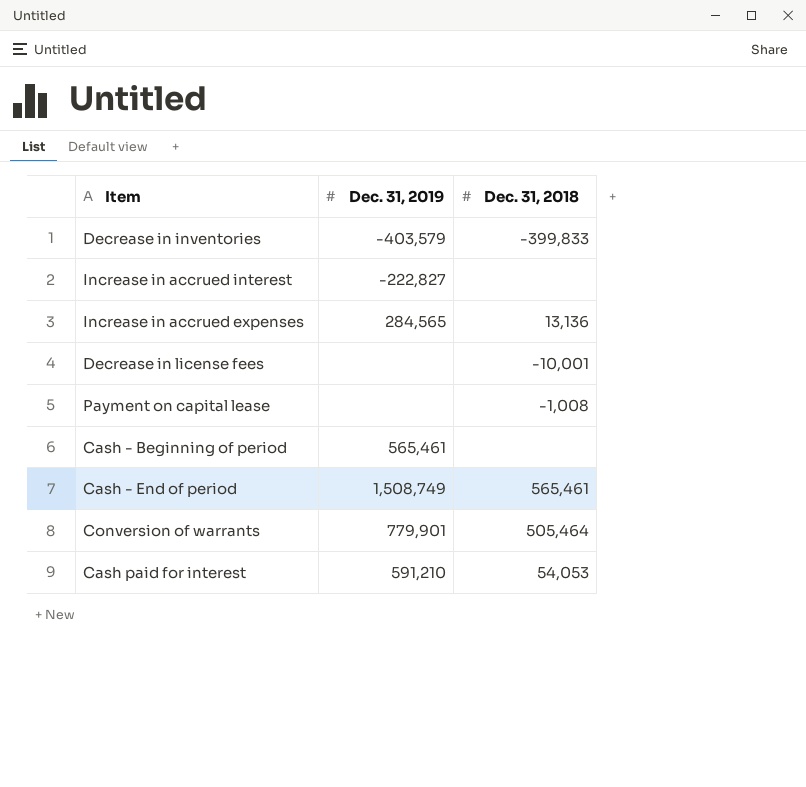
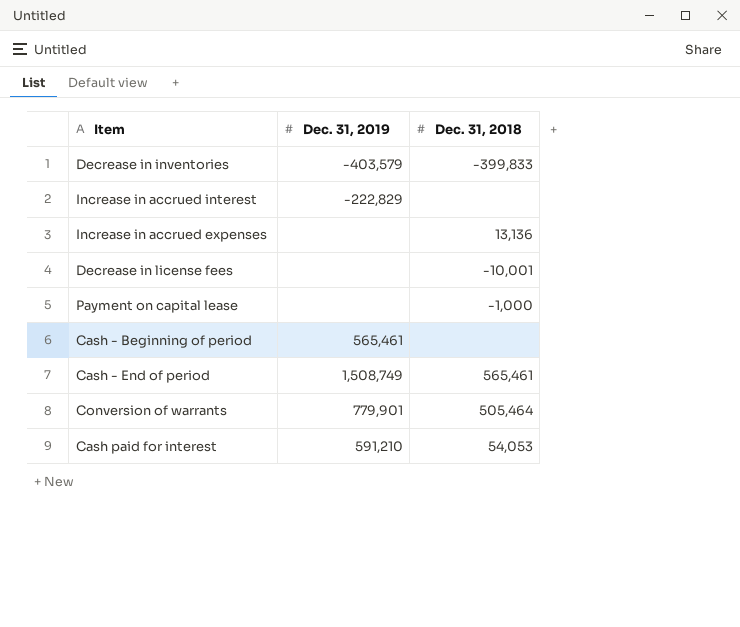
Increase in accrued interest | Dec. 31, 2019: -222,827 -> -222,829
Increase in accrued expenses | Dec. 31, 2019: 284,565 -> none
Payment on capital lease | Dec. 31, 2018: -1,008 -> -1,000

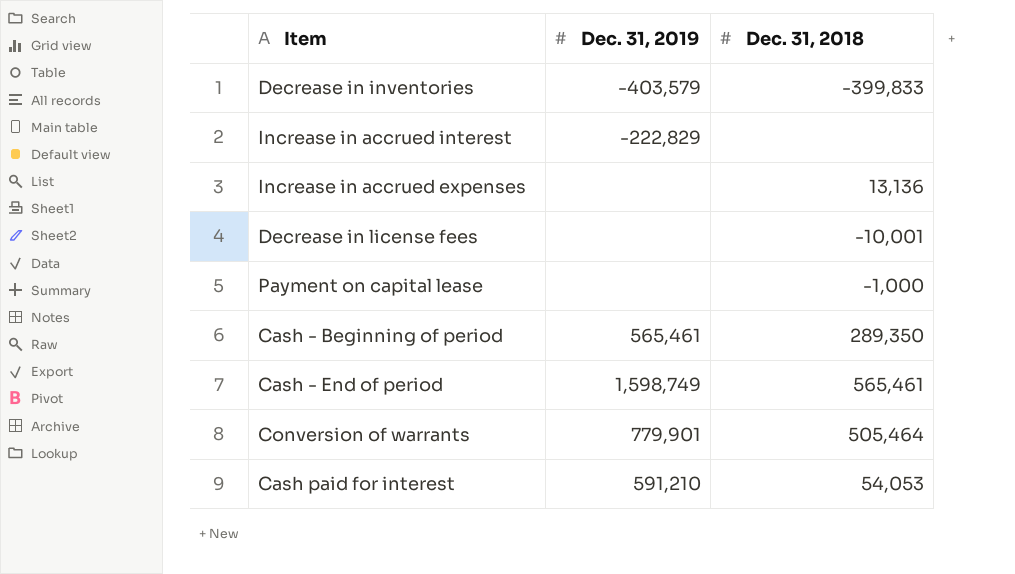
Cash - Beginning of period | Dec. 31, 2018: none -> 289,350
Cash - End of period | Dec. 31, 2019: 1,508,749 -> 1,598,749

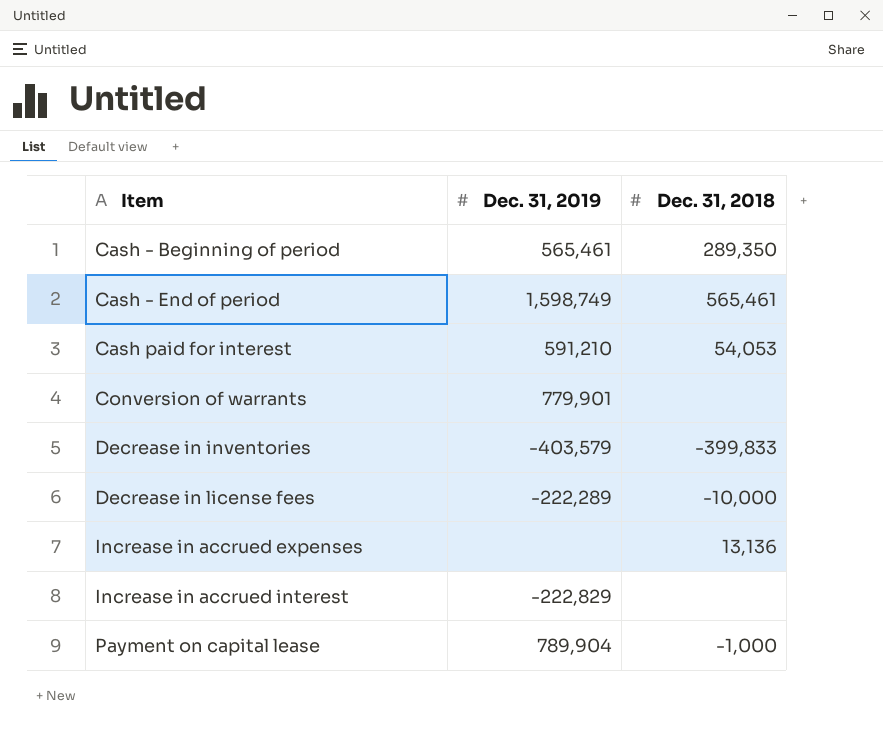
row order: none -> Item ascending
Conversion of warrants | Dec. 31, 2018: 505,464 -> none
Decrease in license fees | Dec. 31, 2019: none -> -222,289
Decrease in license fees | Dec. 31, 2018: -10,001 -> -10,000
Payment on capital lease | Dec. 31, 2019: none -> 789,904

